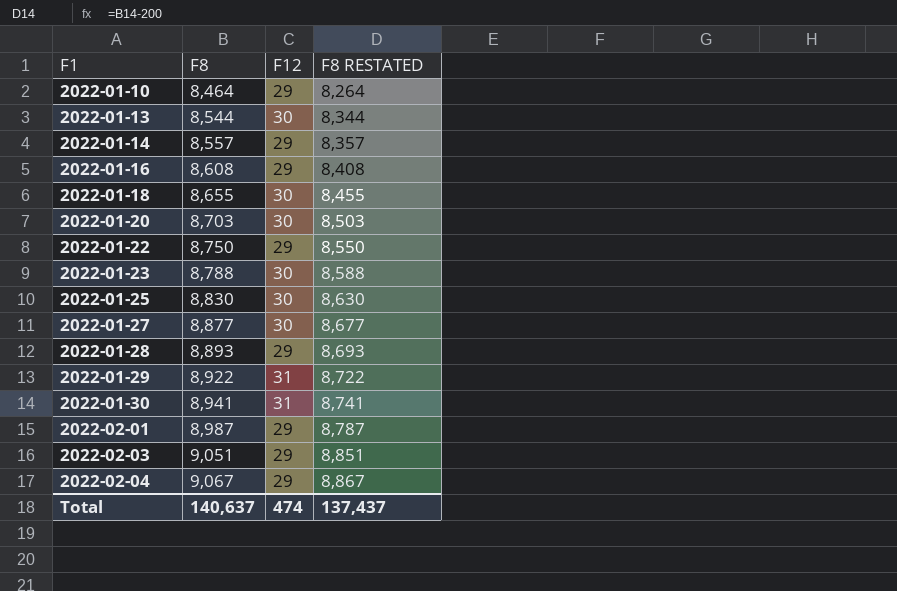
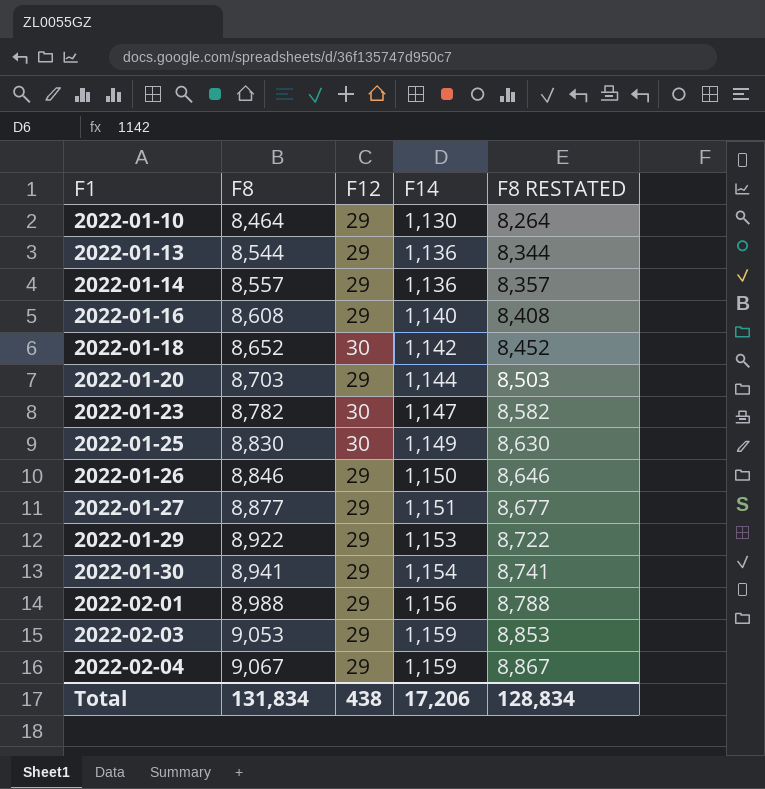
column F14 | position: none -> 4
row 2022-01-22: 8,750 | 29 | 8,550 -> none
row 2022-01-28: 8,893 | 29 | 8,693 -> none
2022-01-13 | F12: 30 -> 29
2022-01-18 | F8: 8,655 -> 8,652
2022-01-18 | F8 RESTATED: 8,455 -> 8,452
2022-01-20 | F12: 30 -> 29
2022-01-23 | F8: 8,788 -> 8,782
2022-01-23 | F8 RESTATED: 8,588 -> 8,582
row 2022-01-26: none -> 8,846 | 29 | 1,150 | 8,646
2022-01-27 | F12: 30 -> 29
2022-01-29 | F12: 31 -> 29
2022-01-30 | F12: 31 -> 29
2022-02-01 | F8: 8,987 -> 8,988
2022-02-01 | F8 RESTATED: 8,787 -> 8,788
2022-02-03 | F8: 9,051 -> 9,053
2022-02-03 | F8 RESTATED: 8,851 -> 8,853
Total | F8: 140,637 -> 131,834
Total | F12: 474 -> 438
Total | F8 RESTATED: 137,437 -> 128,834

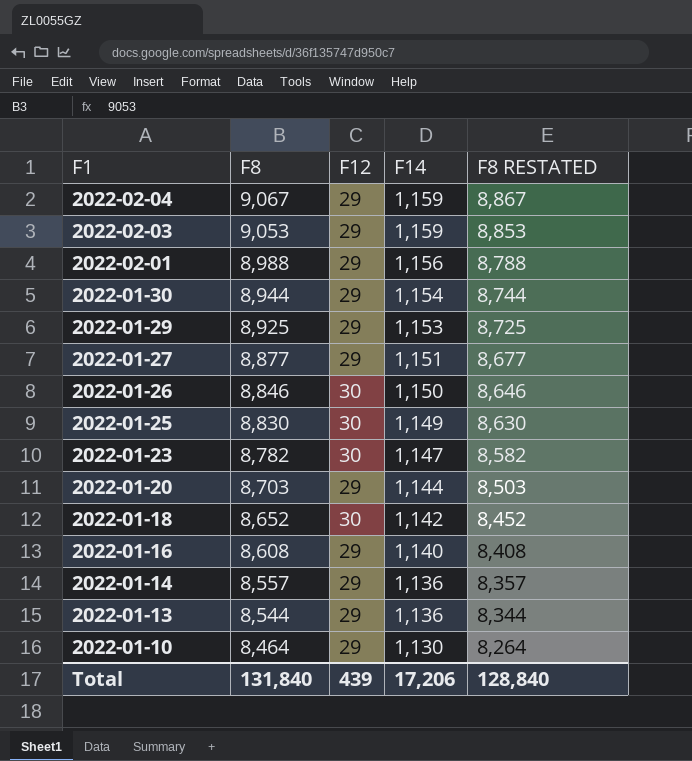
row order: F1 ascending -> F1 descending
2022-01-30 | F8: 8,941 -> 8,944
2022-01-30 | F8 RESTATED: 8,741 -> 8,744
2022-01-29 | F8: 8,922 -> 8,925
2022-01-29 | F8 RESTATED: 8,722 -> 8,725
2022-01-26 | F12: 29 -> 30
Total | F8: 131,834 -> 131,840
Total | F12: 438 -> 439
Total | F8 RESTATED: 128,834 -> 128,840

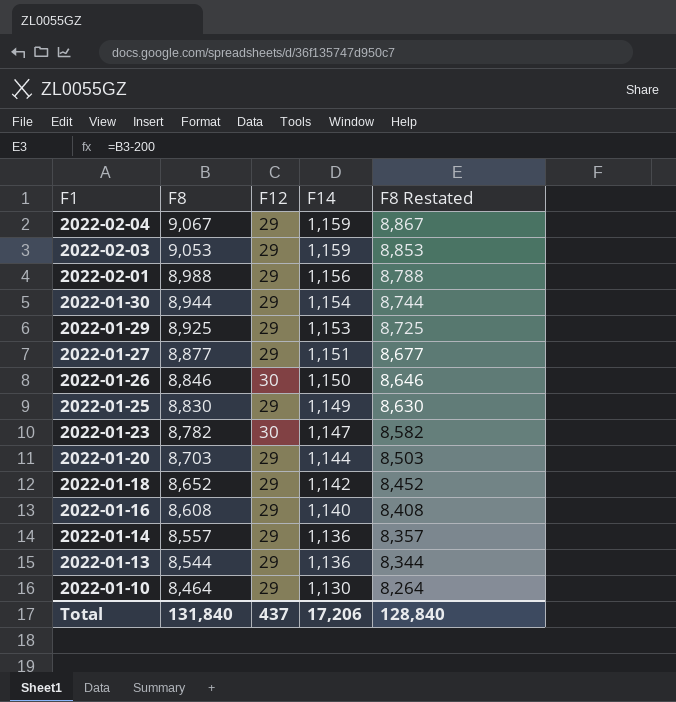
column name: F8 RESTATED -> F8 Restated
2022-01-25 | F12: 30 -> 29
2022-01-18 | F12: 30 -> 29
Total | F12: 439 -> 437

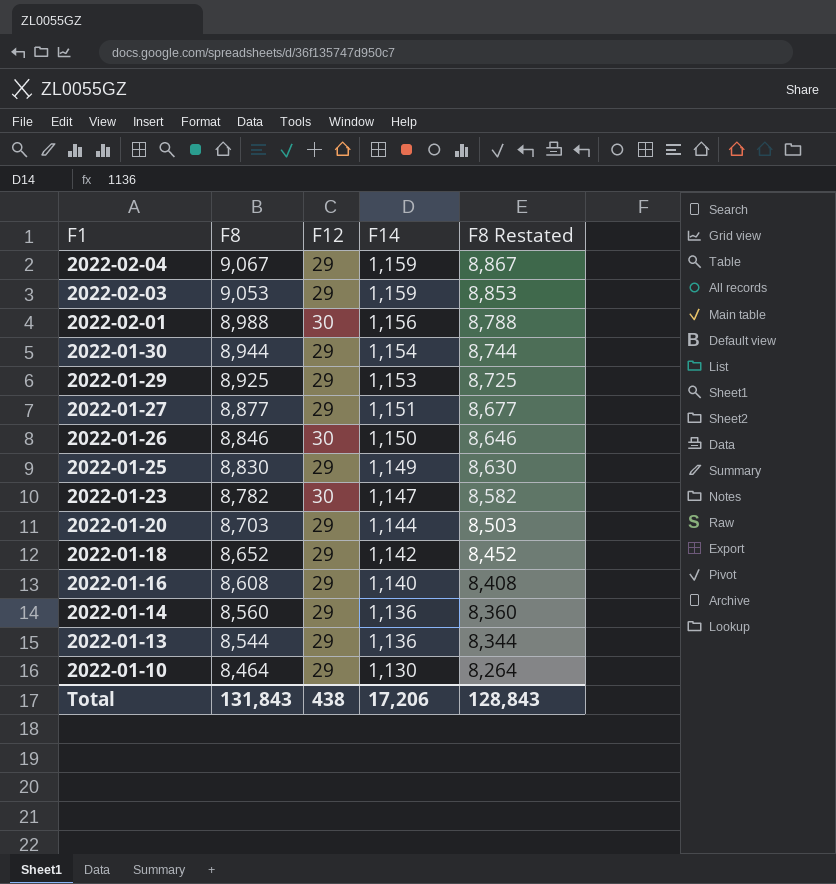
2022-02-01 | F12: 29 -> 30
2022-01-14 | F8: 8,557 -> 8,560
2022-01-14 | F8 Restated: 8,357 -> 8,360
Total | F8: 131,840 -> 131,843
Total | F12: 437 -> 438
Total | F8 Restated: 128,840 -> 128,843

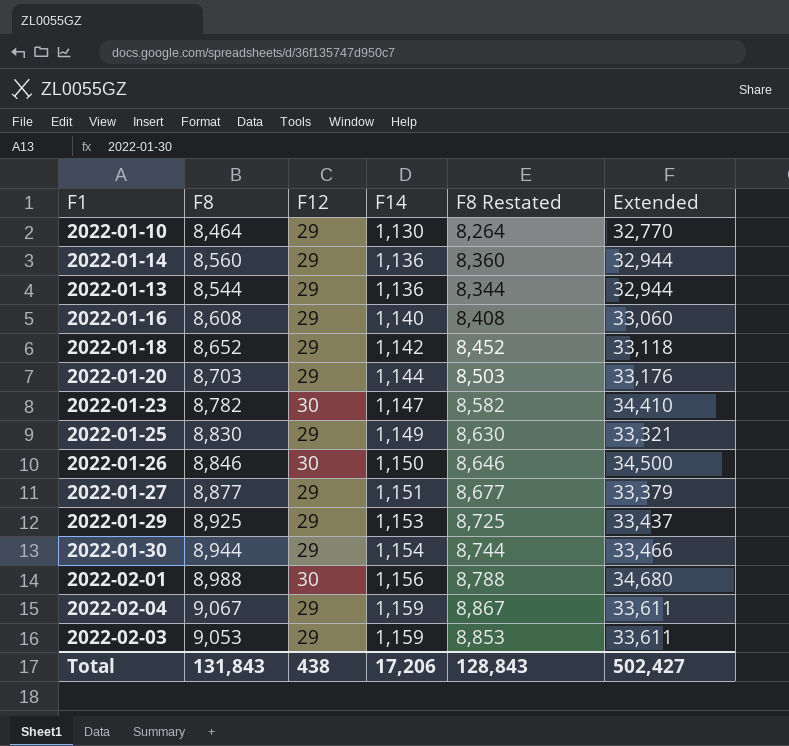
row order: F1 descending -> F14 ascending
column Extended | formula: none -> [F12] * [F14]

